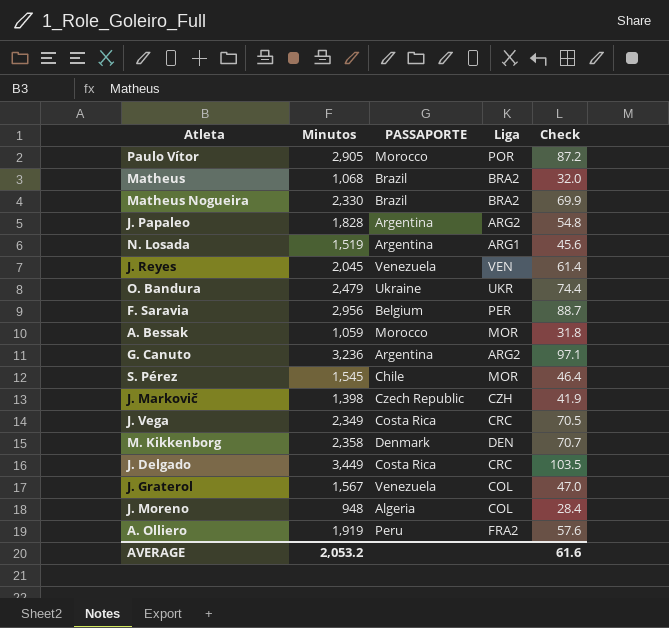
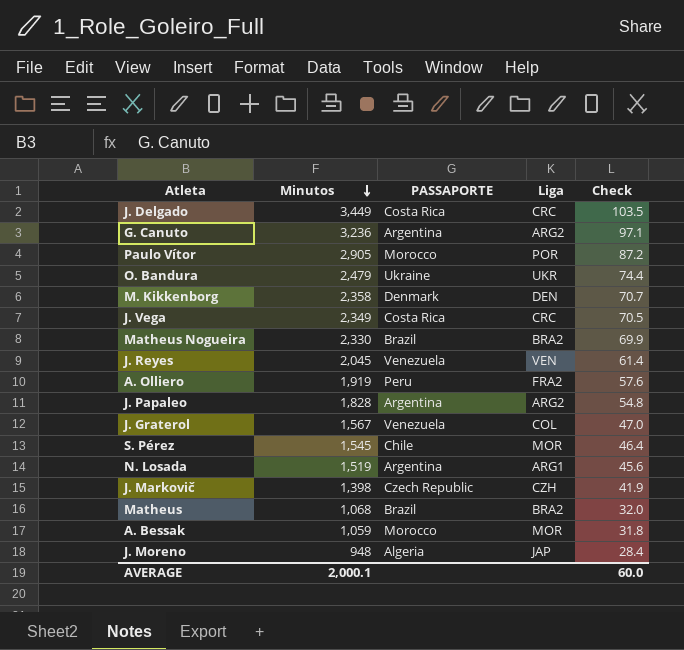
row order: none -> Minutos descending
row F. Saravia: 2,956 | Belgium | PER | 88.7 -> none
J. Moreno | Liga: COL -> JAP
AVERAGE | Minutos: 2,053.2 -> 2,000.1
AVERAGE | Check: 61.6 -> 60.0

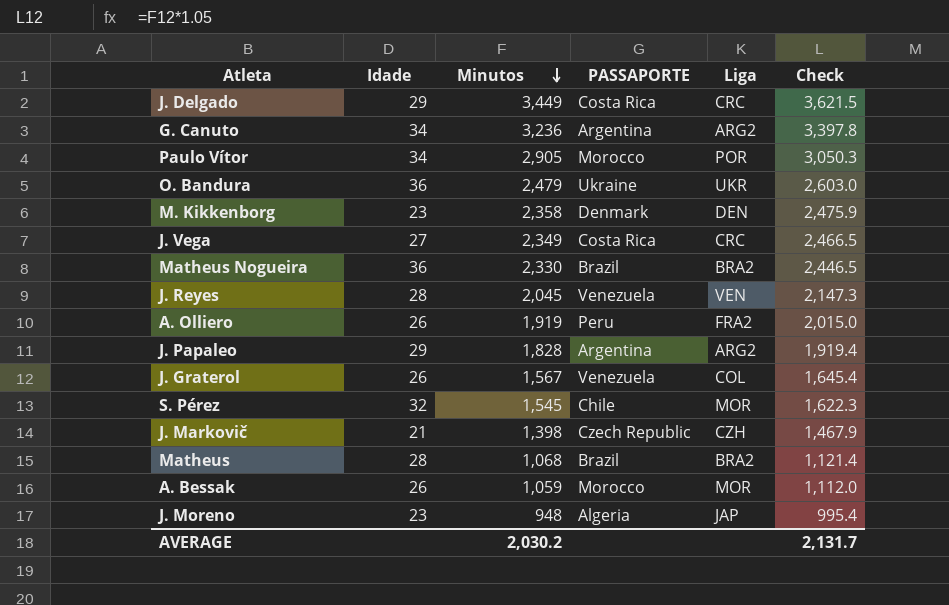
column Idade | position: none -> 2
column Check | formula: [Minutos] * 0.03 -> [Minutos] * 1.05
row N. Losada: 1,519 | Argentina | ARG1 | 45.6 -> none
AVERAGE | Minutos: 2,000.1 -> 2,030.2
AVERAGE | Check: 60.0 -> 2,131.7

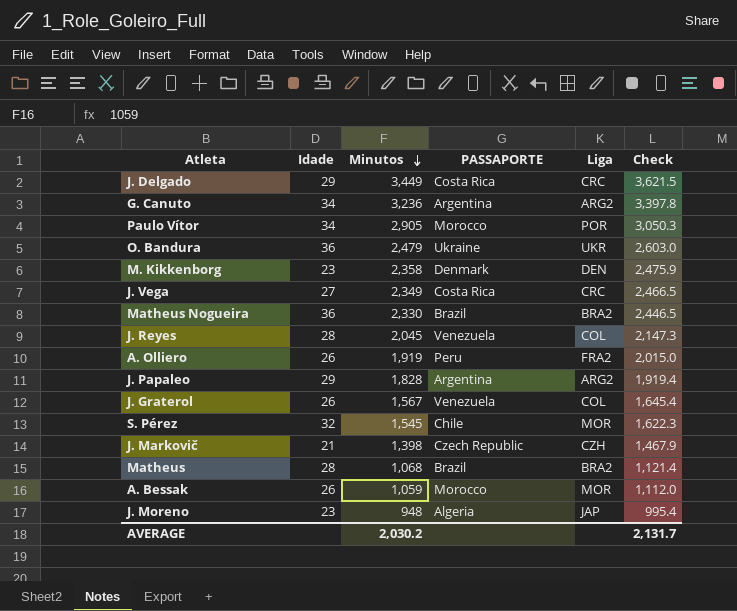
J. Reyes | Liga: VEN -> COL

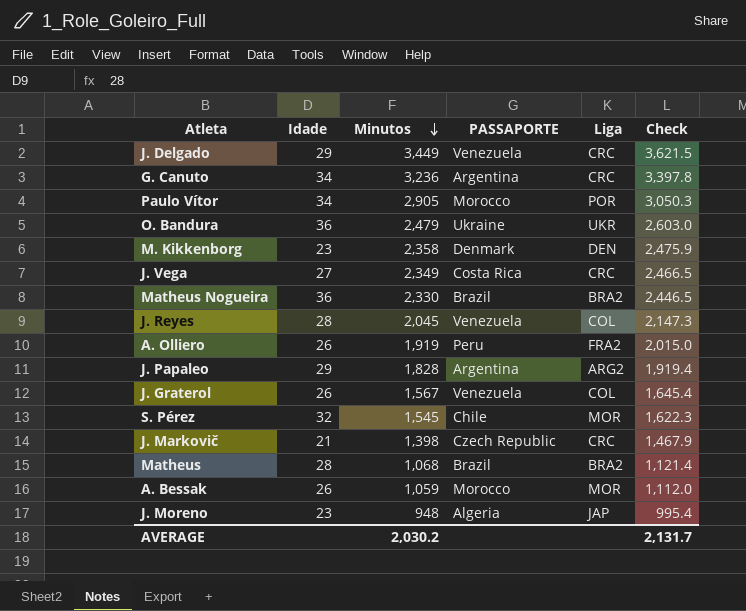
J. Delgado | PASSAPORTE: Costa Rica -> Venezuela
G. Canuto | Liga: ARG2 -> CRC
J. Markovič | Liga: CZH -> CRC

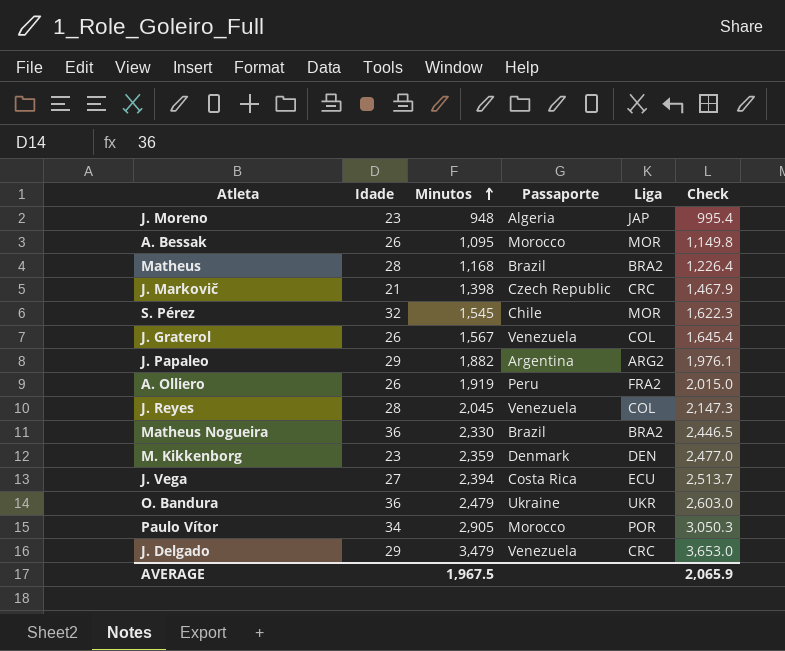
row order: Minutos descending -> Minutos ascending
column name: PASSAPORTE -> Passaporte
row G. Canuto: 34 | 3,236 | Argentina | CRC | 3,397.8 -> none
A. Bessak | Minutos: 1,059 -> 1,095
A. Bessak | Check: 1,112.0 -> 1,149.8
Matheus | Minutos: 1,068 -> 1,168
Matheus | Check: 1,121.4 -> 1,226.4
J. Papaleo | Minutos: 1,828 -> 1,882
J. Papaleo | Check: 1,919.4 -> 1,976.1
M. Kikkenborg | Minutos: 2,358 -> 2,359
M. Kikkenborg | Check: 2,475.9 -> 2,477.0
J. Vega | Minutos: 2,349 -> 2,394
J. Vega | Liga: CRC -> ECU
J. Vega | Check: 2,466.5 -> 2,513.7
J. Delgado | Minutos: 3,449 -> 3,479
J. Delgado | Check: 3,621.5 -> 3,653.0
AVERAGE | Minutos: 2,030.2 -> 1,967.5
AVERAGE | Check: 2,131.7 -> 2,065.9

